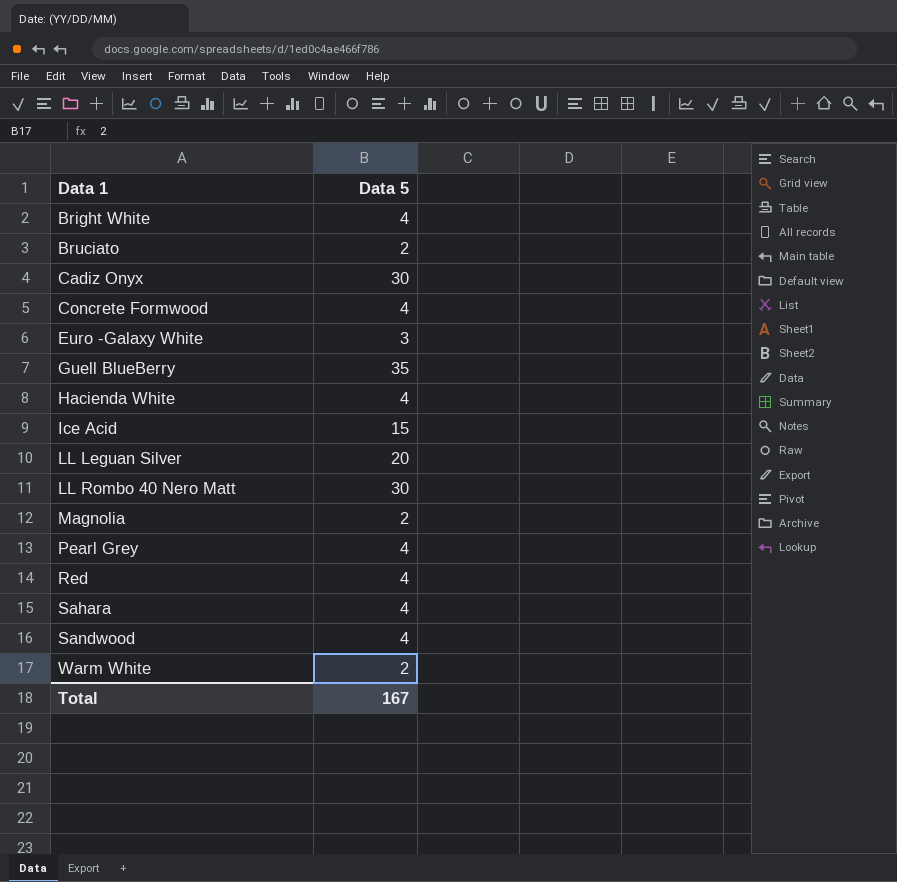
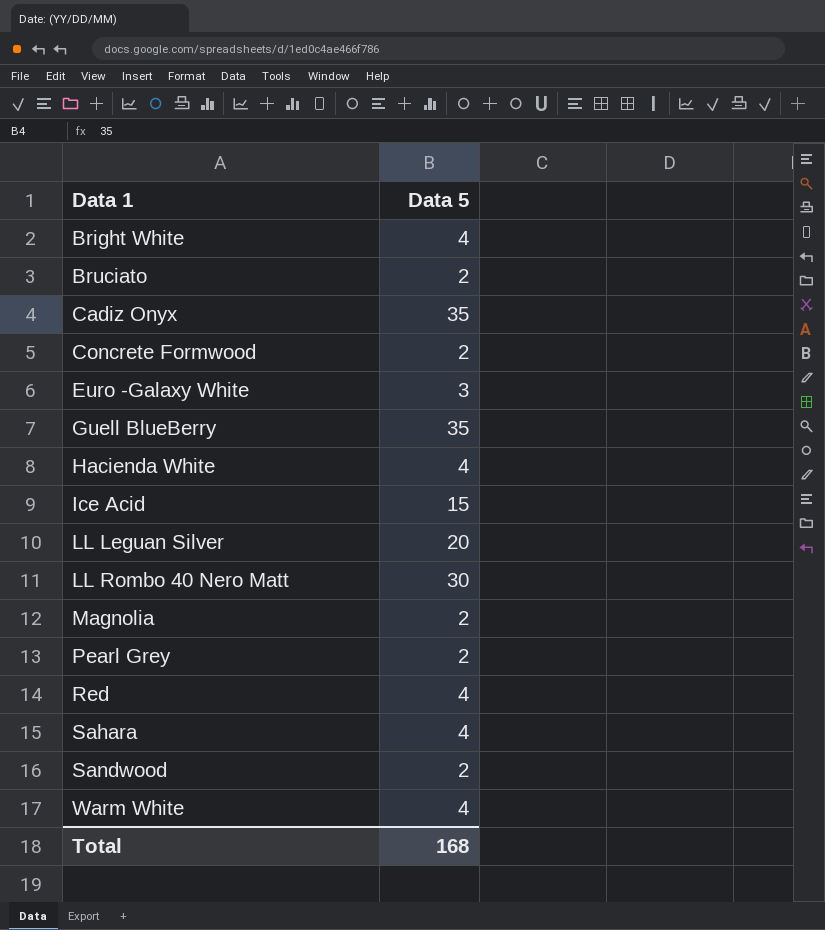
Cadiz Onyx | Data 5: 30 -> 35
Concrete Formwood | Data 5: 4 -> 2
Pearl Grey | Data 5: 4 -> 2
Sandwood | Data 5: 4 -> 2
Warm White | Data 5: 2 -> 4
Total | Data 5: 167 -> 168

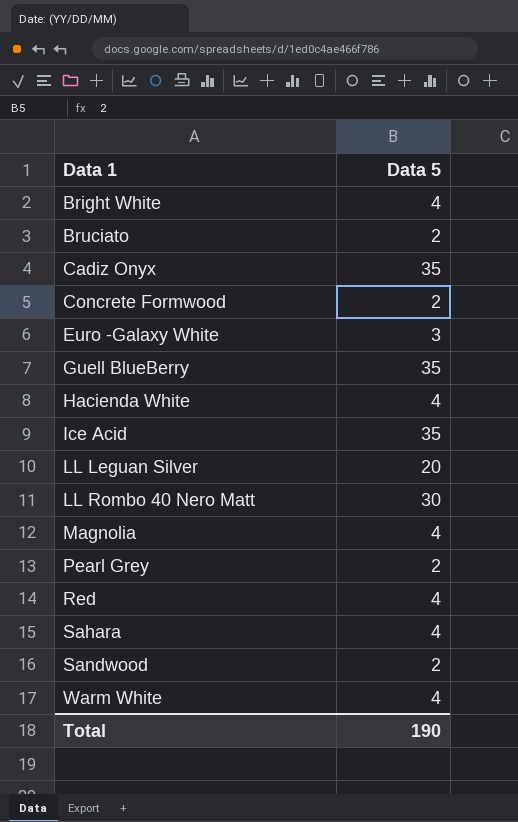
Ice Acid | Data 5: 15 -> 35
Magnolia | Data 5: 2 -> 4
Total | Data 5: 168 -> 190

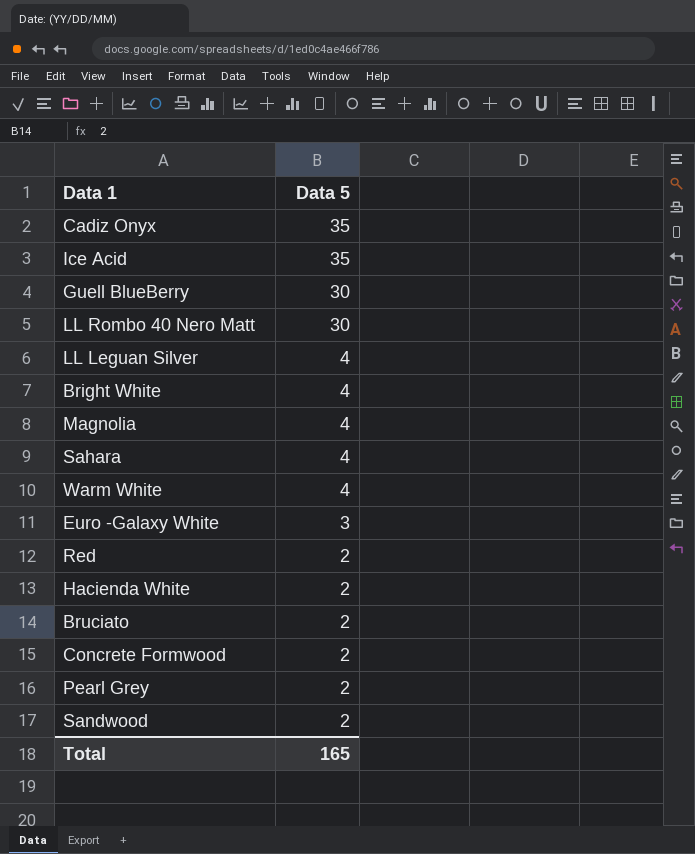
row order: Data 1 ascending -> Data 5 descending
Guell BlueBerry | Data 5: 35 -> 30
LL Leguan Silver | Data 5: 20 -> 4
Red | Data 5: 4 -> 2
Hacienda White | Data 5: 4 -> 2
Total | Data 5: 190 -> 165

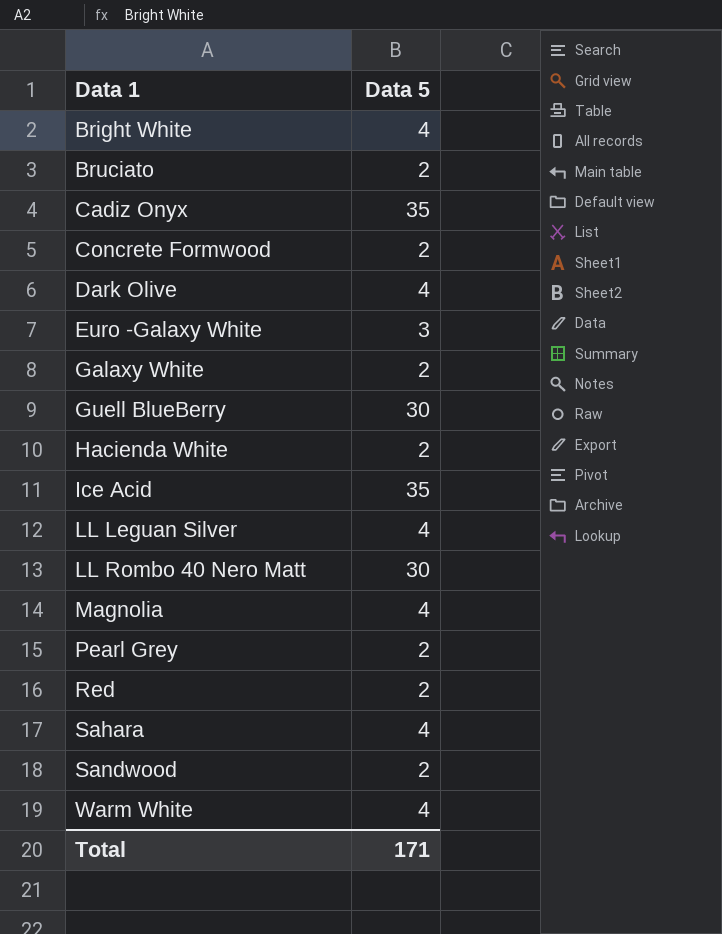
row order: Data 5 descending -> Data 1 ascending
row Dark Olive: none -> 4
row Galaxy White: none -> 2
Total | Data 5: 165 -> 171

